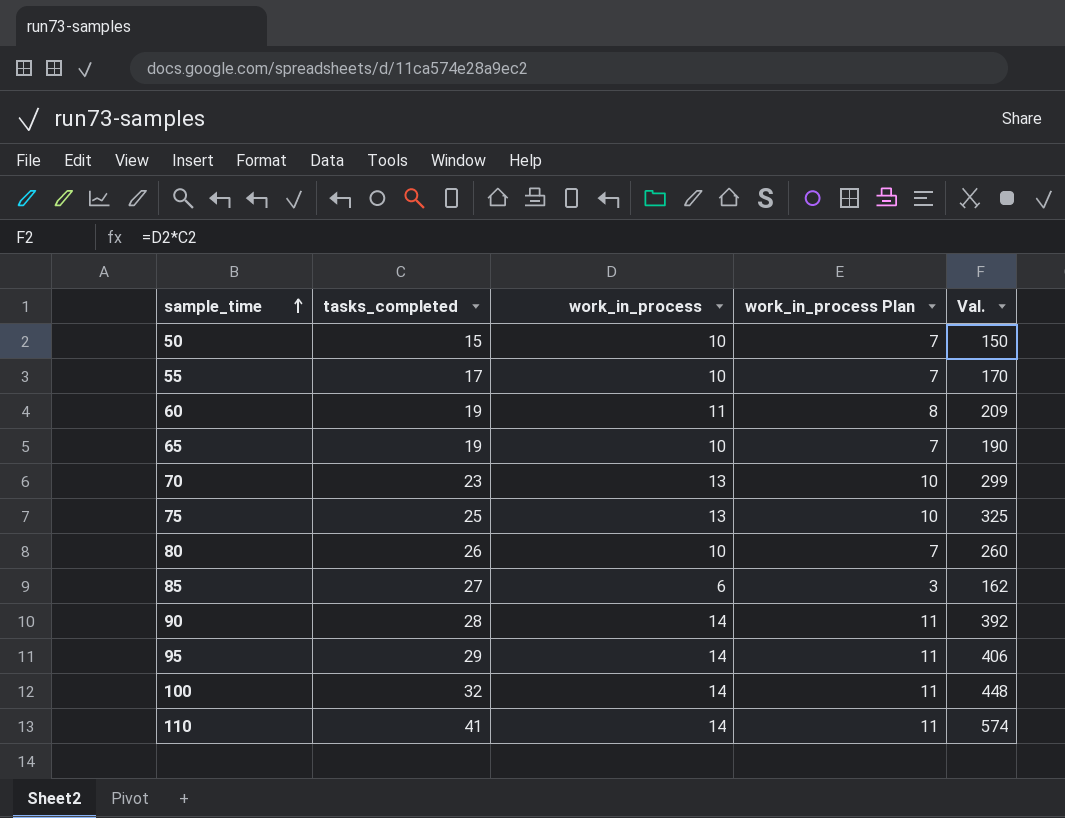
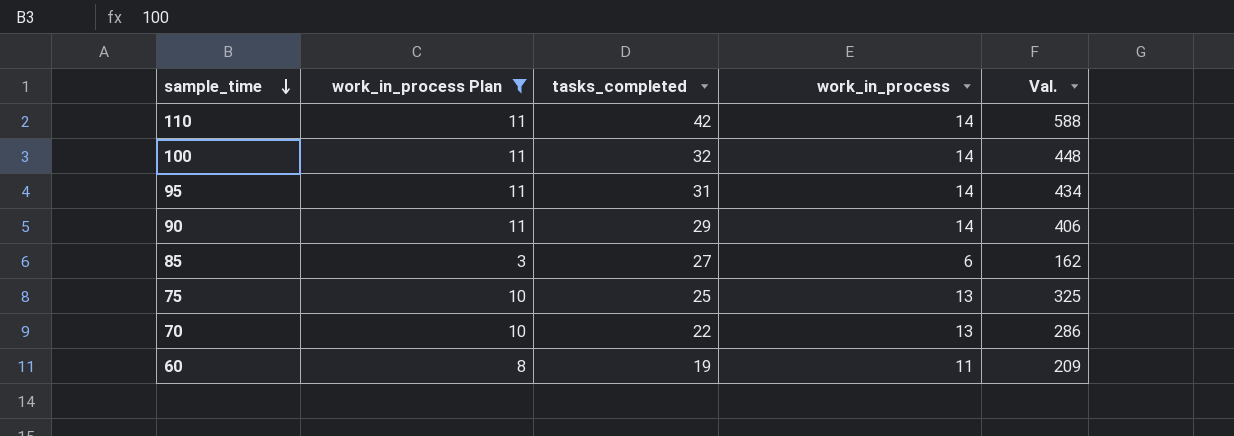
filter: none -> work_in_process Plan != 7
row order: sample_time ascending -> sample_time descending
column work_in_process Plan | position: 4 -> 2
110 | tasks_completed: 41 -> 42
110 | Val.: 574 -> 588
95 | tasks_completed: 29 -> 31
95 | Val.: 406 -> 434
90 | tasks_completed: 28 -> 29
90 | Val.: 392 -> 406
70 | tasks_completed: 23 -> 22
70 | Val.: 299 -> 286

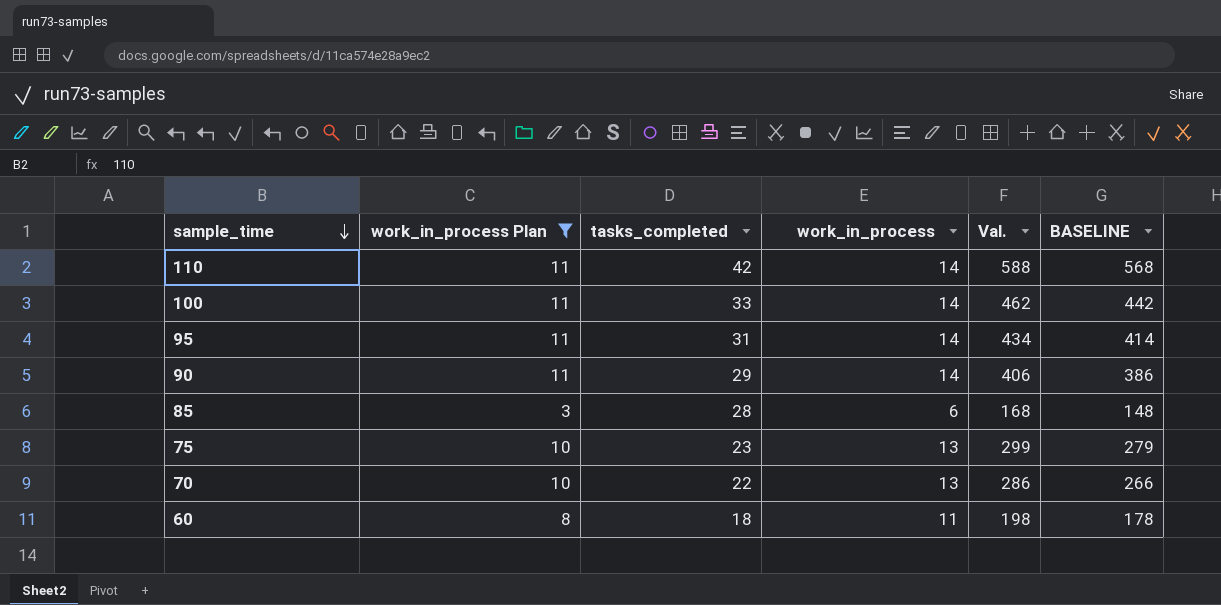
column BASELINE | formula: none -> [Val.] - 20
100 | tasks_completed: 32 -> 33
100 | Val.: 448 -> 462
85 | tasks_completed: 27 -> 28
85 | Val.: 162 -> 168
75 | tasks_completed: 25 -> 23
75 | Val.: 325 -> 299
60 | tasks_completed: 19 -> 18
60 | Val.: 209 -> 198

